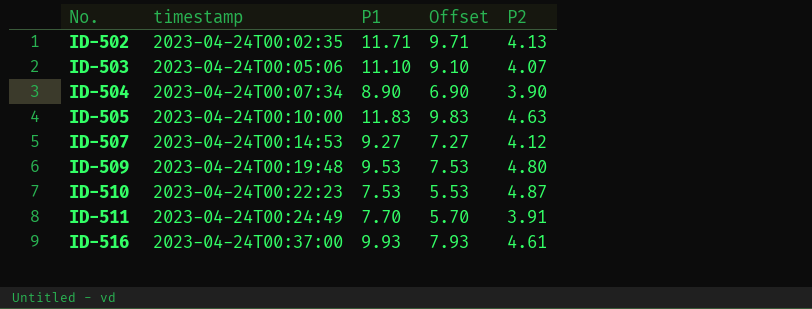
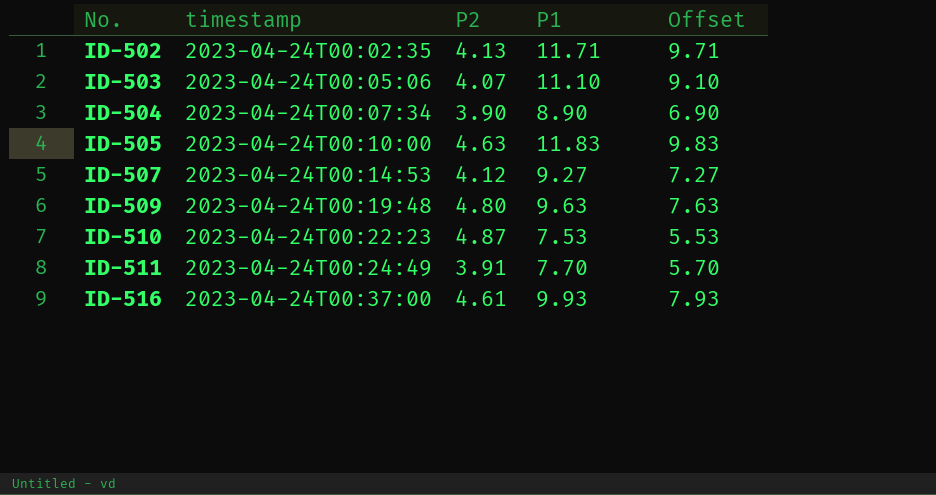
column P2 | position: 5 -> 3
ID-509 | P1: 9.53 -> 9.63
ID-509 | Offset: 7.53 -> 7.63

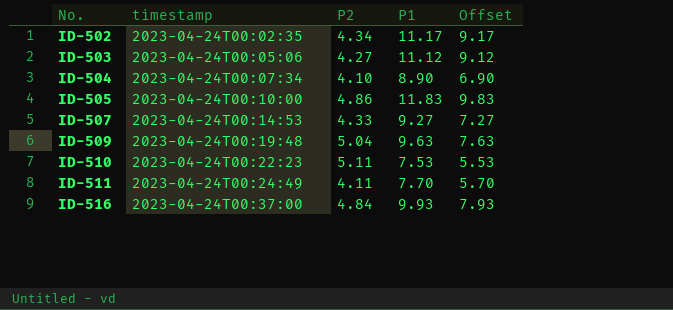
ID-502 | P2: 4.13 -> 4.34
ID-502 | P1: 11.71 -> 11.17
ID-502 | Offset: 9.71 -> 9.17
ID-503 | P2: 4.07 -> 4.27
ID-503 | P1: 11.10 -> 11.12
ID-503 | Offset: 9.10 -> 9.12
ID-504 | P2: 3.90 -> 4.10
ID-505 | P2: 4.63 -> 4.86
ID-507 | P2: 4.12 -> 4.33
ID-509 | P2: 4.80 -> 5.04
ID-510 | P2: 4.87 -> 5.11
ID-511 | P2: 3.91 -> 4.11
ID-516 | P2: 4.61 -> 4.84

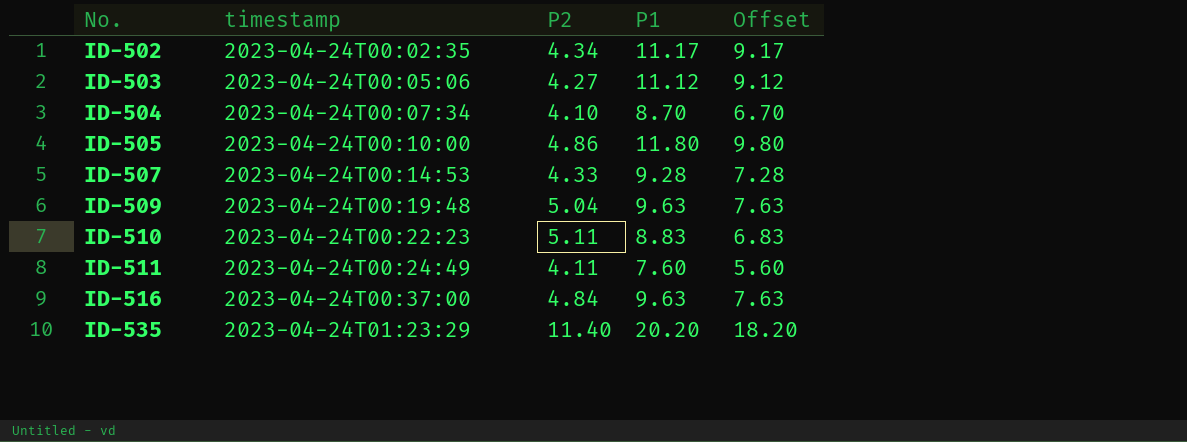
ID-504 | P1: 8.90 -> 8.70
ID-504 | Offset: 6.90 -> 6.70
ID-505 | P1: 11.83 -> 11.80
ID-505 | Offset: 9.83 -> 9.80
ID-507 | P1: 9.27 -> 9.28
ID-507 | Offset: 7.27 -> 7.28
ID-510 | P1: 7.53 -> 8.83
ID-510 | Offset: 5.53 -> 6.83
ID-511 | P1: 7.70 -> 7.60
ID-511 | Offset: 5.70 -> 5.60
ID-516 | P1: 9.93 -> 9.63
ID-516 | Offset: 7.93 -> 7.63
row ID-535: none -> 2023-04-24T01:23:29 | 11.40 | 20.20 | 18.20

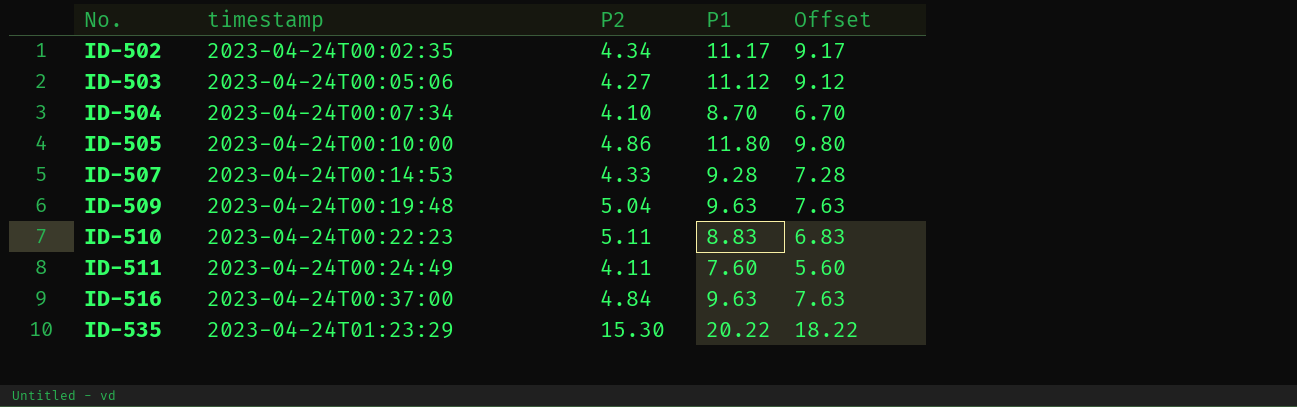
ID-535 | P2: 11.40 -> 15.30
ID-535 | P1: 20.20 -> 20.22
ID-535 | Offset: 18.20 -> 18.22

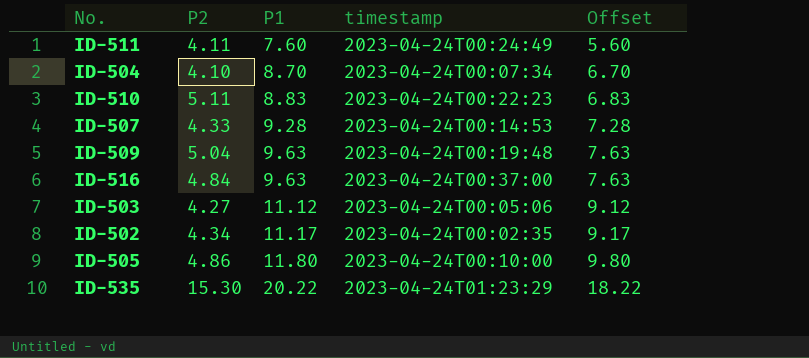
row order: No. ascending -> P1 ascending
column timestamp | position: 2 -> 4

